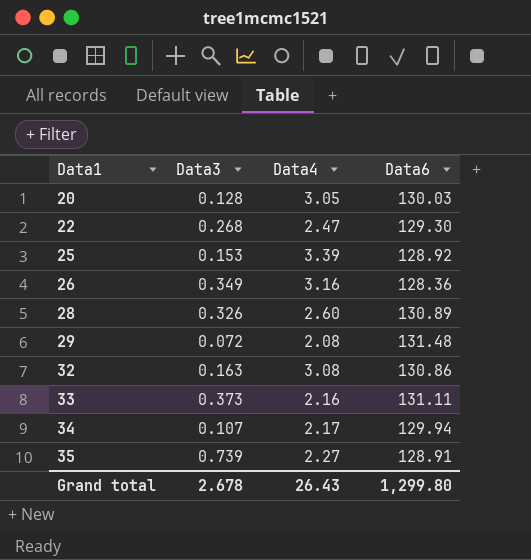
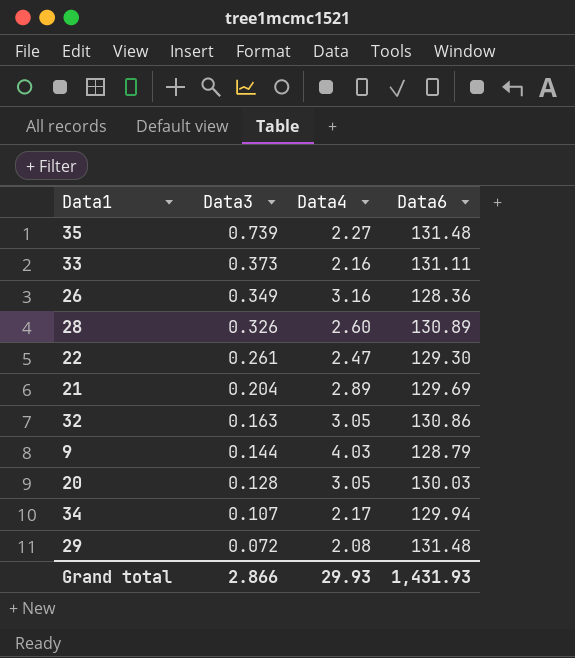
row order: Data1 ascending -> Data3 descending
row 25: 0.153 | 3.39 | 128.92 -> none
35 | Data6: 128.91 -> 131.48
22 | Data3: 0.268 -> 0.261
row 21: none -> 0.204 | 2.89 | 129.69
32 | Data4: 3.08 -> 3.05
row 9: none -> 0.144 | 4.03 | 128.79
Grand total | Data3: 2.678 -> 2.866
Grand total | Data4: 26.43 -> 29.93
Grand total | Data6: 1,299.80 -> 1,431.93

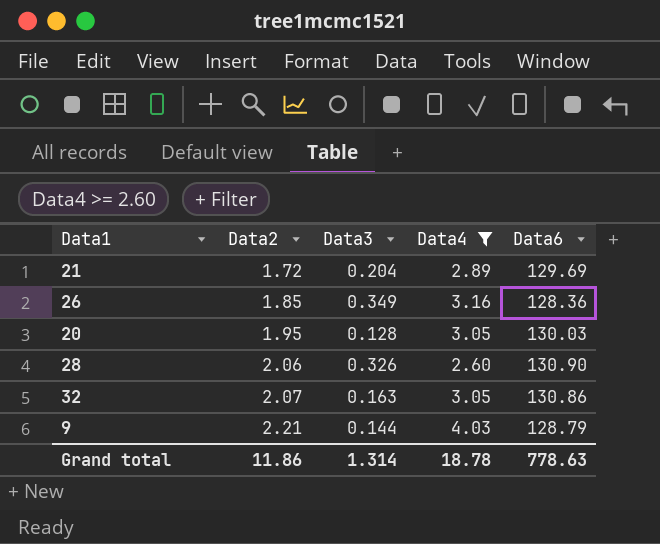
filter: none -> Data4 >= 2.60
row order: Data3 descending -> Data2 ascending
column Data2 | position: none -> 2
28 | Data6: 130.89 -> 130.90
Grand total | Data3: 2.866 -> 1.314
Grand total | Data4: 29.93 -> 18.78
Grand total | Data6: 1,431.93 -> 778.63

